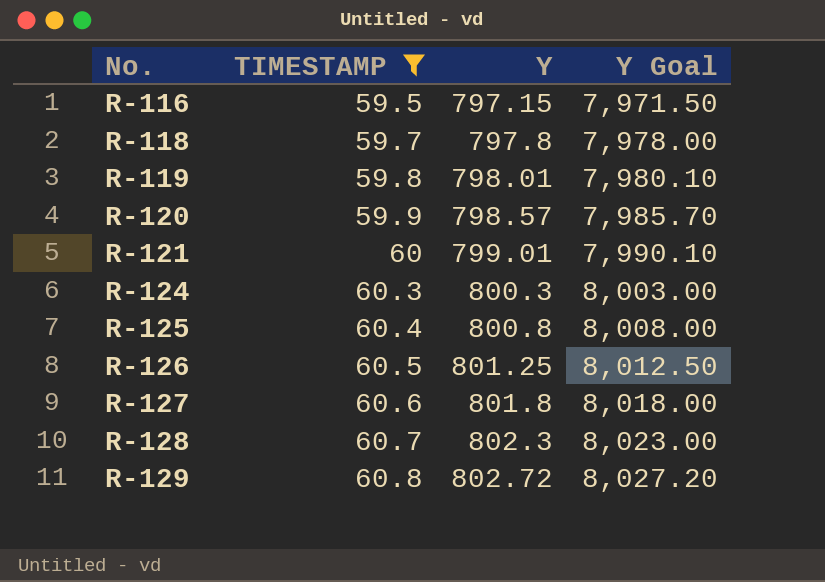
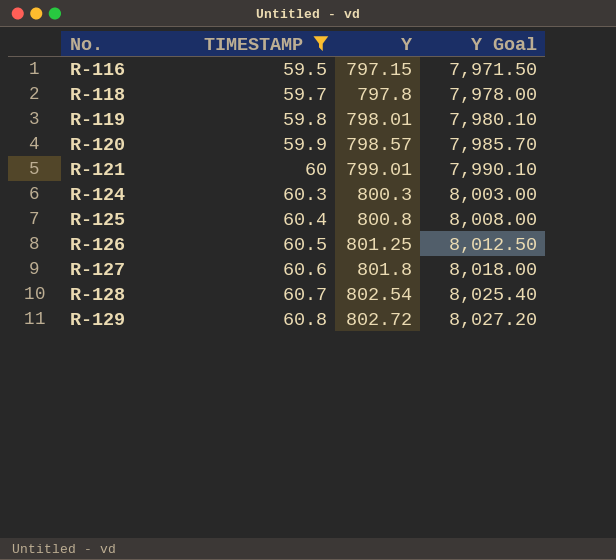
R-128 | Y: 802.3 -> 802.54
R-128 | Y Goal: 8,023.00 -> 8,025.40

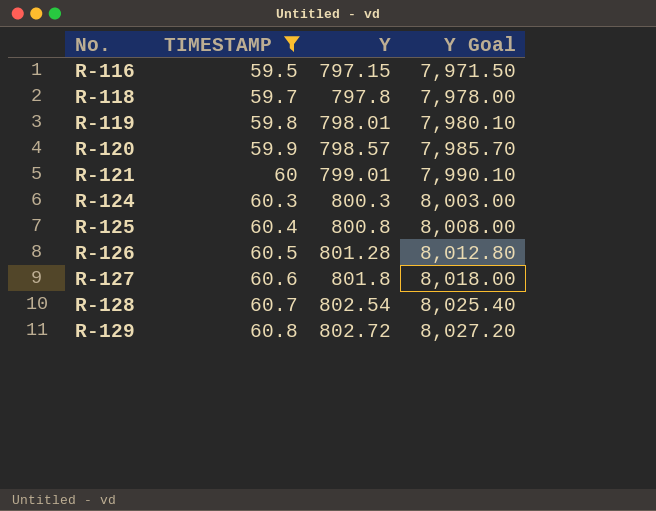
R-126 | Y: 801.25 -> 801.28
R-126 | Y Goal: 8,012.50 -> 8,012.80

